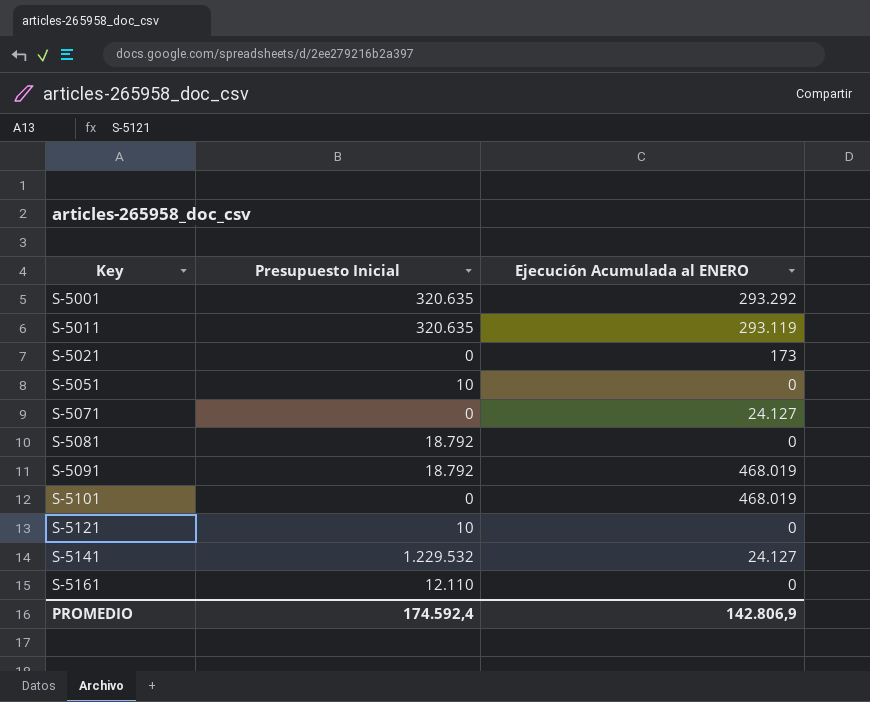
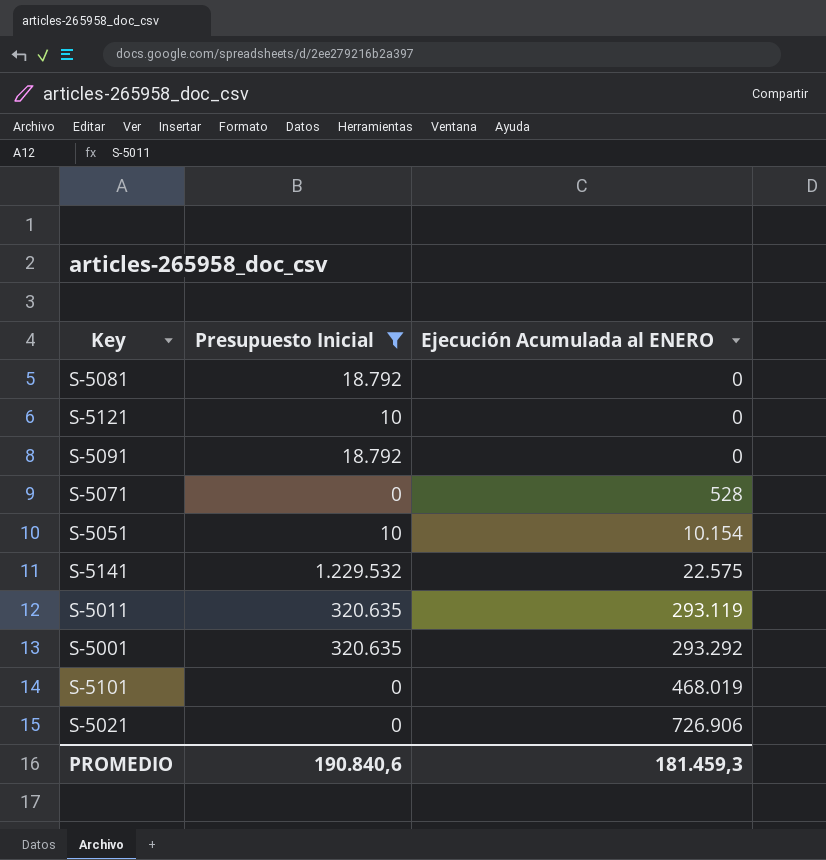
filter: none -> Presupuesto Inicial != 12.110
row order: Key ascending -> Ejecución Acumulada al ENERO ascending
S-5091 | Ejecución Acumulada al ENERO: 468.019 -> 0
S-5071 | Ejecución Acumulada al ENERO: 24.127 -> 528
S-5051 | Ejecución Acumulada al ENERO: 0 -> 10.154
S-5141 | Ejecución Acumulada al ENERO: 24.127 -> 22.575
S-5021 | Ejecución Acumulada al ENERO: 173 -> 726.906
PROMEDIO | Presupuesto Inicial: 174.592,4 -> 190.840,6
PROMEDIO | Ejecución Acumulada al ENERO: 142.806,9 -> 181.459,3

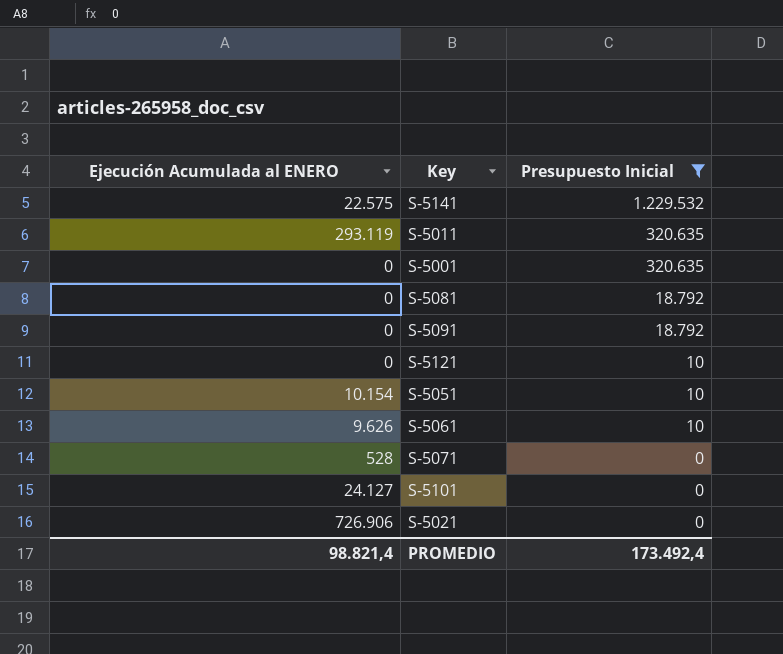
row order: Ejecución Acumulada al ENERO ascending -> Presupuesto Inicial descending
column Ejecución Acumulada al ENERO | position: 3 -> 1
S-5001 | Ejecución Acumulada al ENERO: 293.292 -> 0
row S-5061: none -> 9.626 | 10
S-5101 | Ejecución Acumulada al ENERO: 468.019 -> 24.127
PROMEDIO | Ejecución Acumulada al ENERO: 181.459,3 -> 98.821,4
PROMEDIO | Presupuesto Inicial: 190.840,6 -> 173.492,4

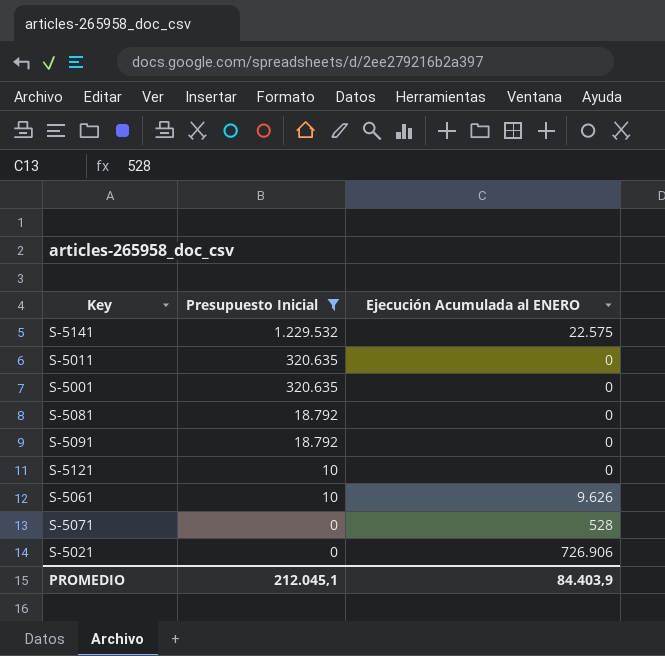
column Ejecución Acumulada al ENERO | position: 1 -> 3
row S-5051: 10.154 | 10 -> none
row S-5101: 24.127 | 0 -> none
S-5011 | Ejecución Acumulada al ENERO: 293.119 -> 0
PROMEDIO | Presupuesto Inicial: 173.492,4 -> 212.045,1
PROMEDIO | Ejecución Acumulada al ENERO: 98.821,4 -> 84.403,9

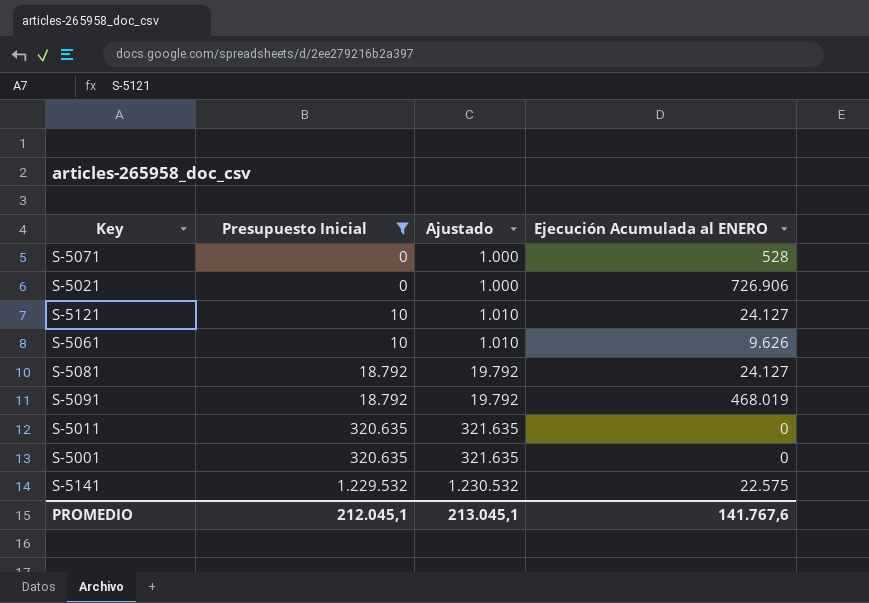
row order: Presupuesto Inicial descending -> Presupuesto Inicial ascending
column Ajustado | formula: none -> [Presupuesto Inicial] + 1000
S-5121 | Ejecución Acumulada al ENERO: 0 -> 24.127
S-5081 | Ejecución Acumulada al ENERO: 0 -> 24.127
S-5091 | Ejecución Acumulada al ENERO: 0 -> 468.019
PROMEDIO | Ejecución Acumulada al ENERO: 84.403,9 -> 141.767,6

